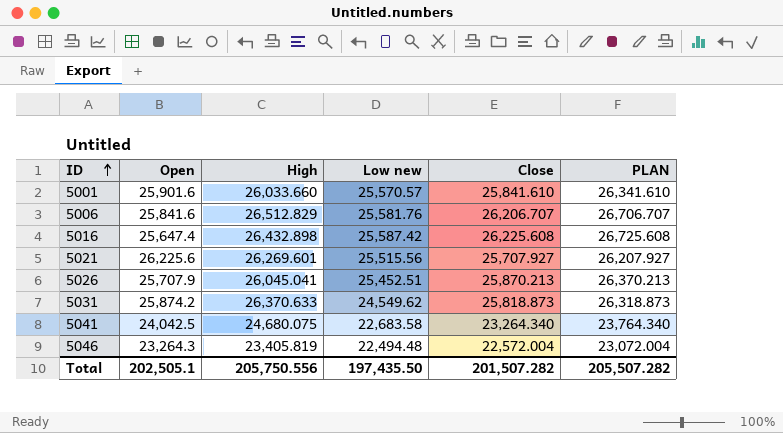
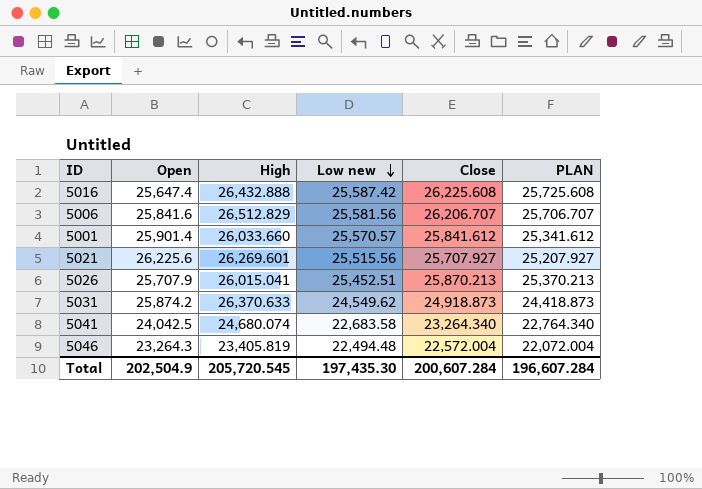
row order: ID ascending -> Low new descending
column PLAN | formula: [Close] + 500 -> [Close] - 500
5016 | High: 26,432.898 -> 26,432.888
5006 | Low new: 25,581.76 -> 25,581.56
5001 | Open: 25,901.6 -> 25,901.4
5001 | Close: 25,841.610 -> 25,841.612
5026 | High: 26,045.041 -> 26,015.041
5031 | Close: 25,818.873 -> 24,918.873
5041 | High: 24,680.075 -> 24,680.074
Total | Open: 202,505.1 -> 202,504.9
Total | High: 205,750.556 -> 205,720.545
Total | Low new: 197,435.50 -> 197,435.30
Total | Close: 201,507.282 -> 200,607.284
Total | PLAN: 205,507.282 -> 196,607.284

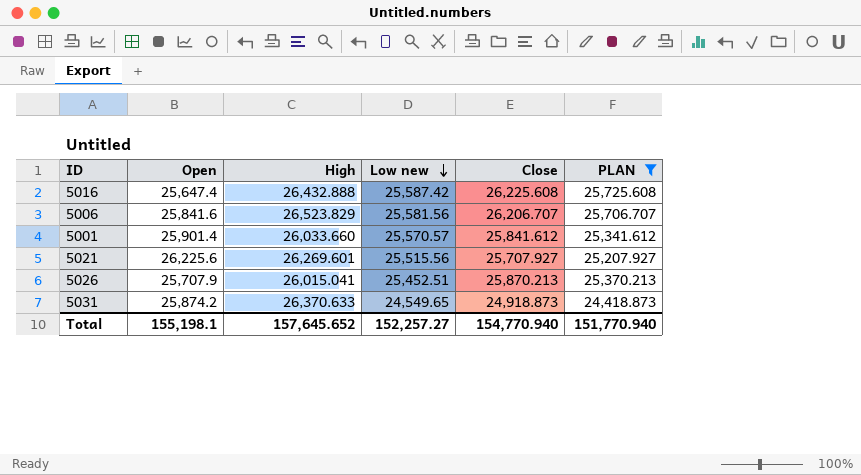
filter: none -> PLAN >= 24,418.873
5006 | High: 26,512.829 -> 26,523.829
5031 | Low new: 24,549.62 -> 24,549.65
Total | Open: 202,504.9 -> 155,198.1
Total | High: 205,720.545 -> 157,645.652
Total | Low new: 197,435.30 -> 152,257.27
Total | Close: 200,607.284 -> 154,770.940
Total | PLAN: 196,607.284 -> 151,770.940

